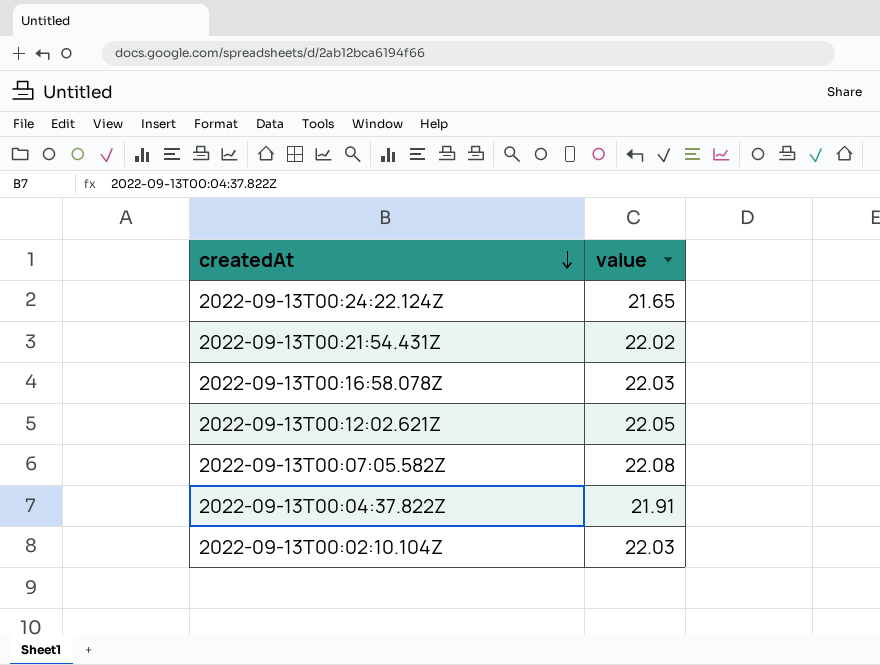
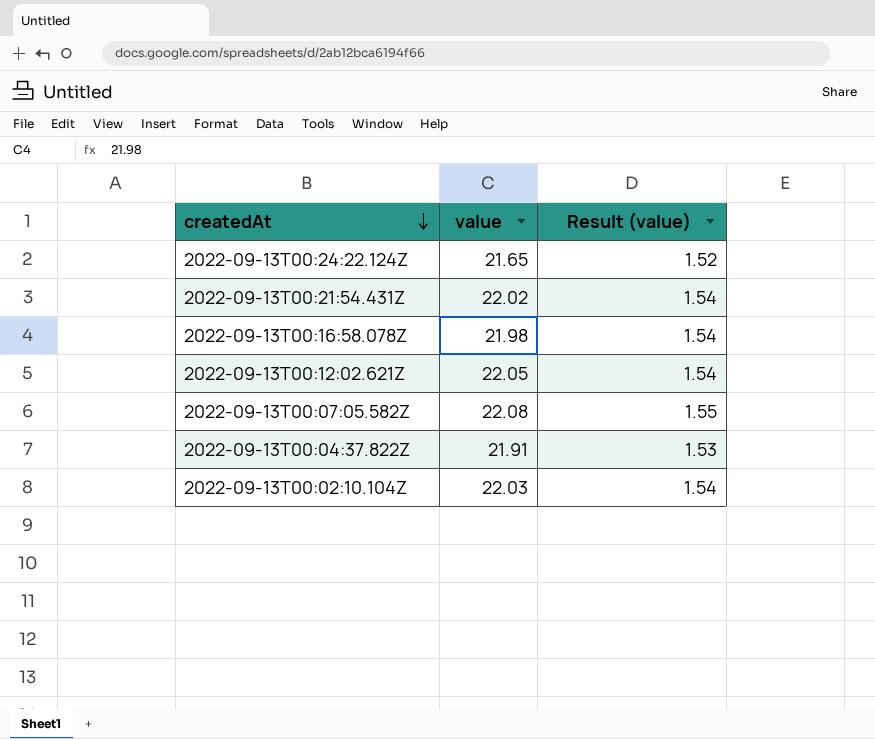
column Result (value) | formula: none -> [value] * 0.07
2022-09-13T00:16:58.078Z | value: 22.03 -> 21.98

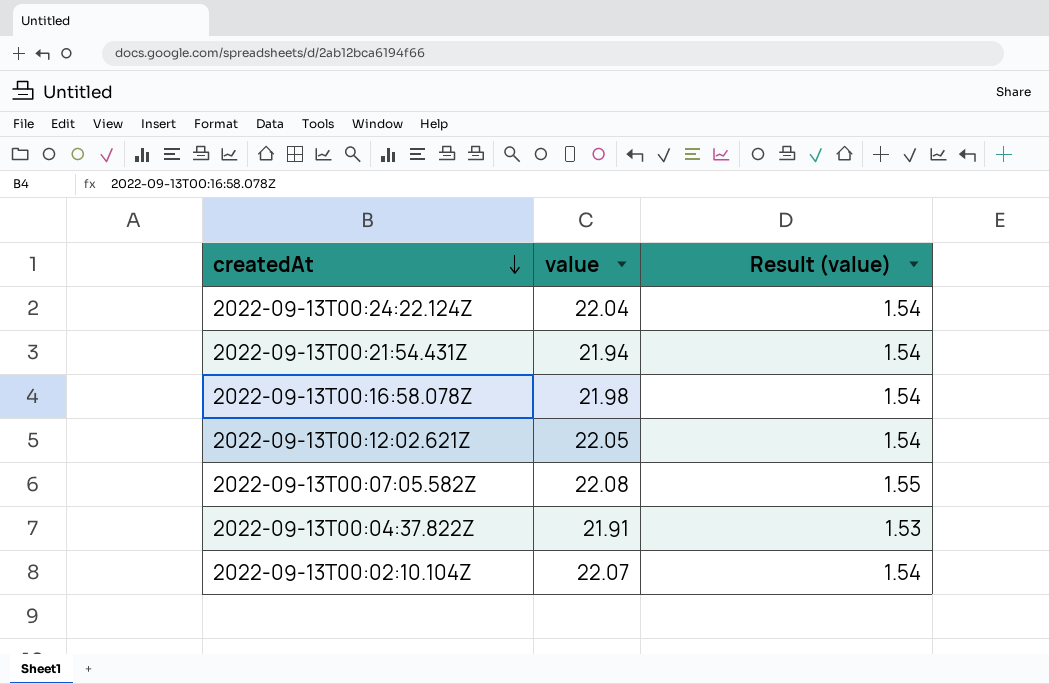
2022-09-13T00:24:22.124Z | value: 21.65 -> 22.04
2022-09-13T00:24:22.124Z | Result (value): 1.52 -> 1.54
2022-09-13T00:21:54.431Z | value: 22.02 -> 21.94
2022-09-13T00:02:10.104Z | value: 22.03 -> 22.07

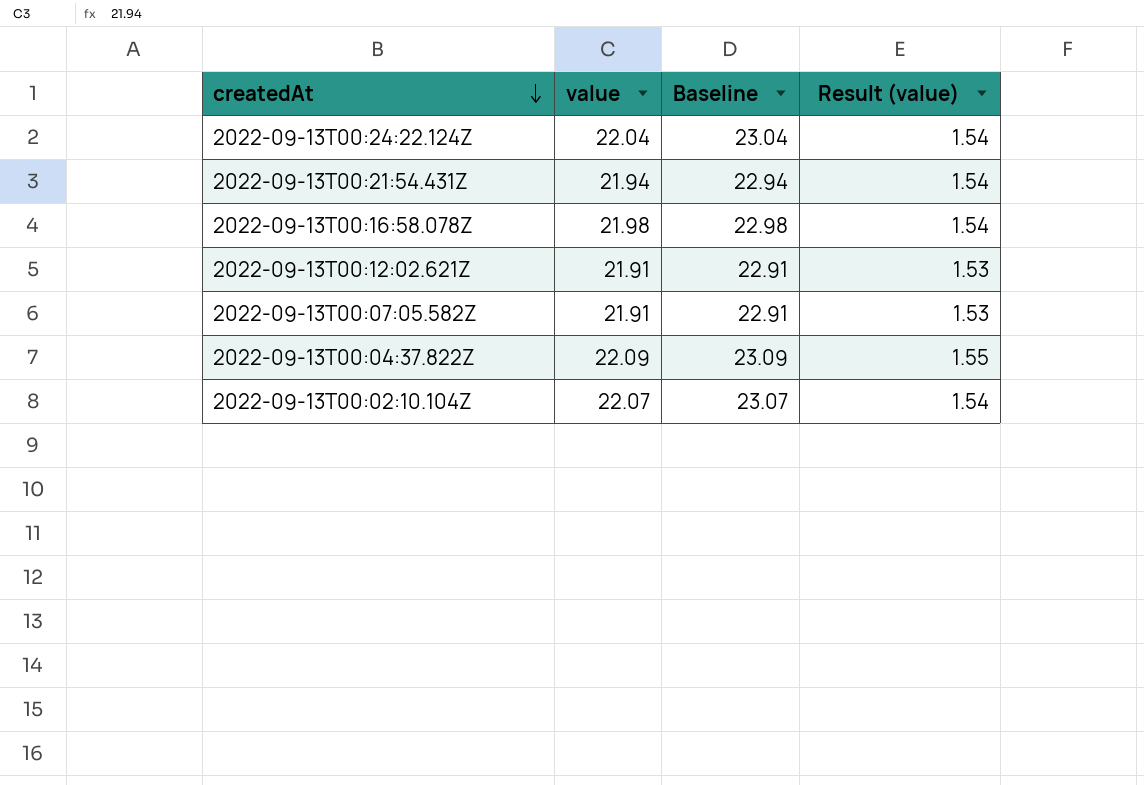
column Baseline | formula: none -> [value] + 1
2022-09-13T00:12:02.621Z | value: 22.05 -> 21.91
2022-09-13T00:12:02.621Z | Result (value): 1.54 -> 1.53
2022-09-13T00:07:05.582Z | value: 22.08 -> 21.91
2022-09-13T00:07:05.582Z | Result (value): 1.55 -> 1.53
2022-09-13T00:04:37.822Z | value: 21.91 -> 22.09
2022-09-13T00:04:37.822Z | Result (value): 1.53 -> 1.55

